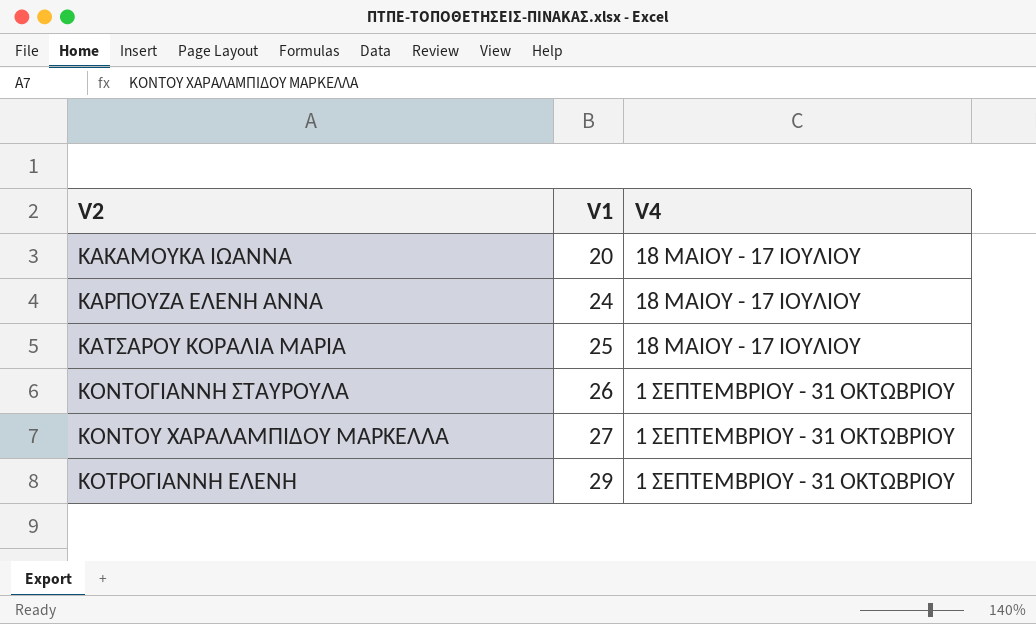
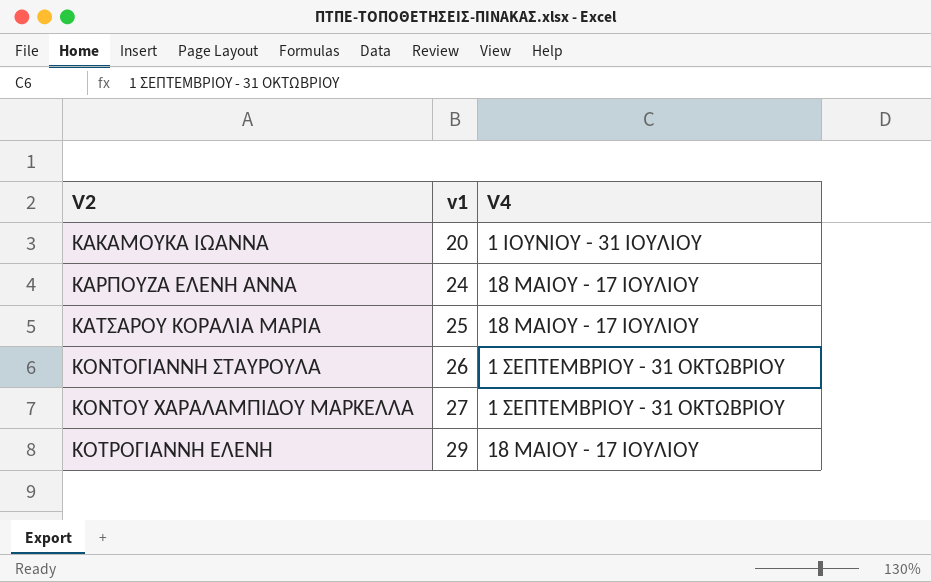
column name: V1 -> v1
ΚΑΚΑΜΟΥΚΑ ΙΩΑΝΝΑ | V4: 18 ΜΑΙΟΥ - 17 ΙΟΥΛΙΟΥ -> 1 ΙΟΥΝΙΟΥ - 31 ΙΟΥΛΙΟΥ
ΚΟΤΡΟΓΙΑΝΝΗ ΕΛΕΝΗ | V4: 1 ΣΕΠΤΕΜΒΡΙΟΥ - 31 ΟΚΤΩΒΡΙΟΥ -> 18 ΜΑΙΟΥ - 17 ΙΟΥΛΙΟΥ

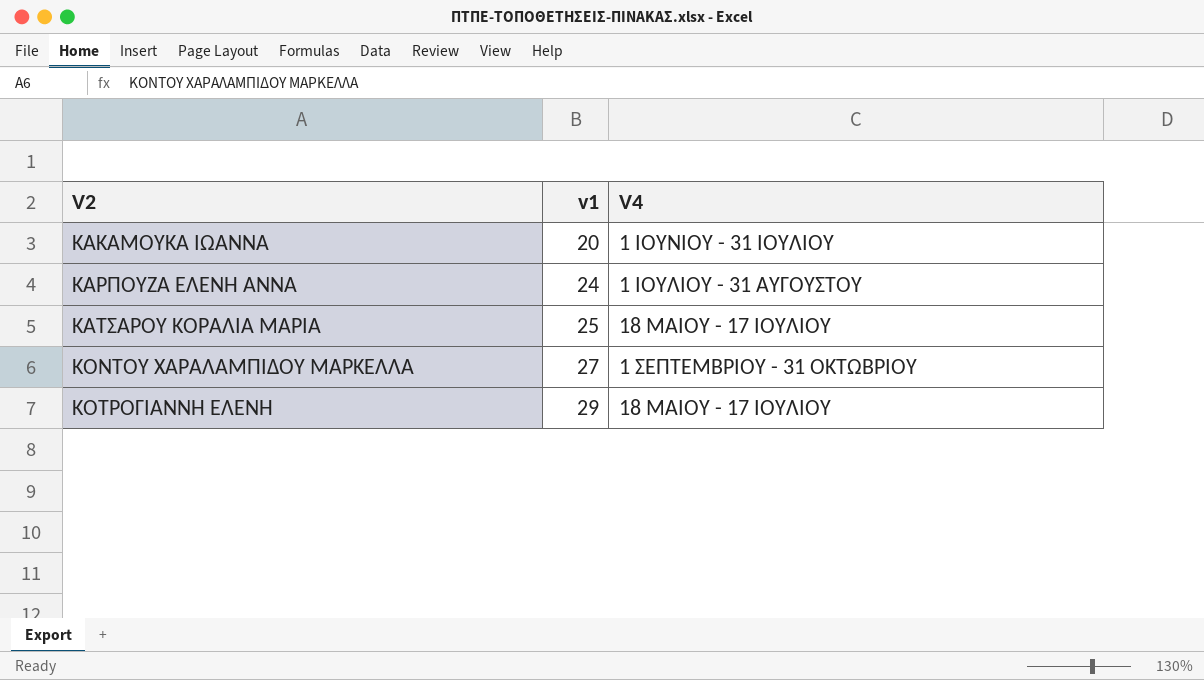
row ΚΟΝΤΟΓΙΑΝΝΗ ΣΤΑΥΡΟΥΛΑ: 26 | 1 ΣΕΠΤΕΜΒΡΙΟΥ - 31 ΟΚΤΩΒΡΙΟΥ -> none
ΚΑΡΠΟΥΖΑ ΕΛΕΝΗ ΑΝΝΑ | V4: 18 ΜΑΙΟΥ - 17 ΙΟΥΛΙΟΥ -> 1 ΙΟΥΛΙΟΥ - 31 ΑΥΓΟΥΣΤΟΥ

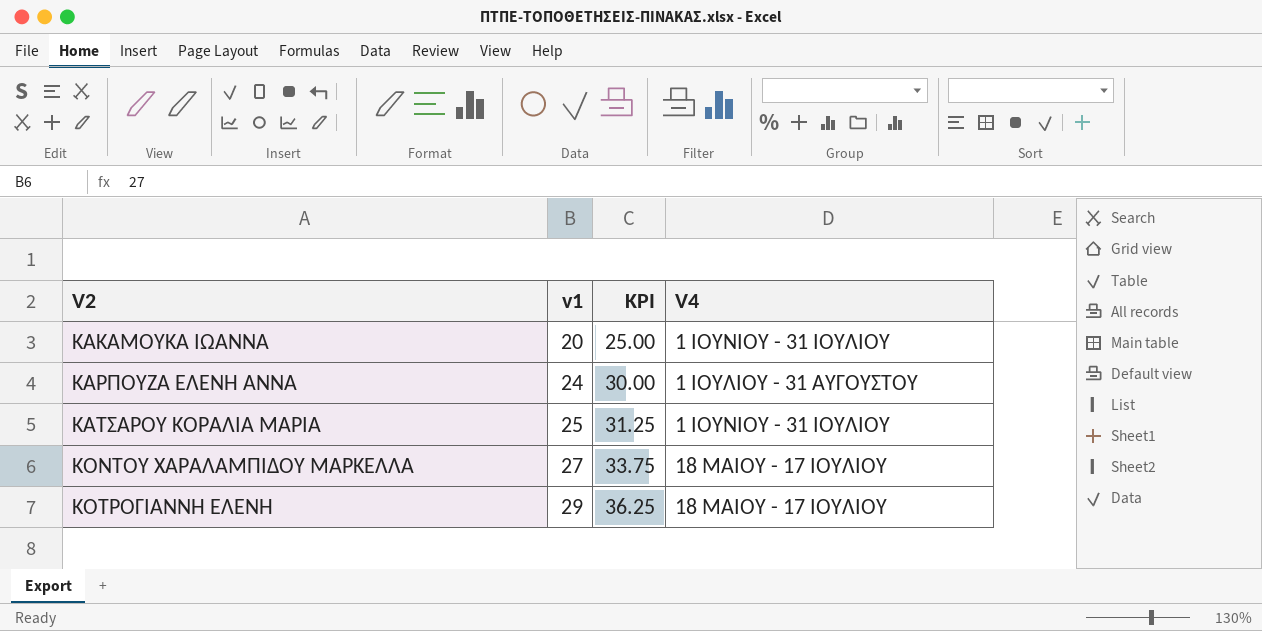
column KPI | formula: none -> [v1] * 1.25
ΚΑΤΣΑΡΟΥ ΚΟΡΑΛΙΑ ΜΑΡΙΑ | V4: 18 ΜΑΙΟΥ - 17 ΙΟΥΛΙΟΥ -> 1 ΙΟΥΝΙΟΥ - 31 ΙΟΥΛΙΟΥ
ΚΟΝΤΟΥ ΧΑΡΑΛΑΜΠΙΔΟΥ ΜΑΡΚΕΛΛΑ | V4: 1 ΣΕΠΤΕΜΒΡΙΟΥ - 31 ΟΚΤΩΒΡΙΟΥ -> 18 ΜΑΙΟΥ - 17 ΙΟΥΛΙΟΥ

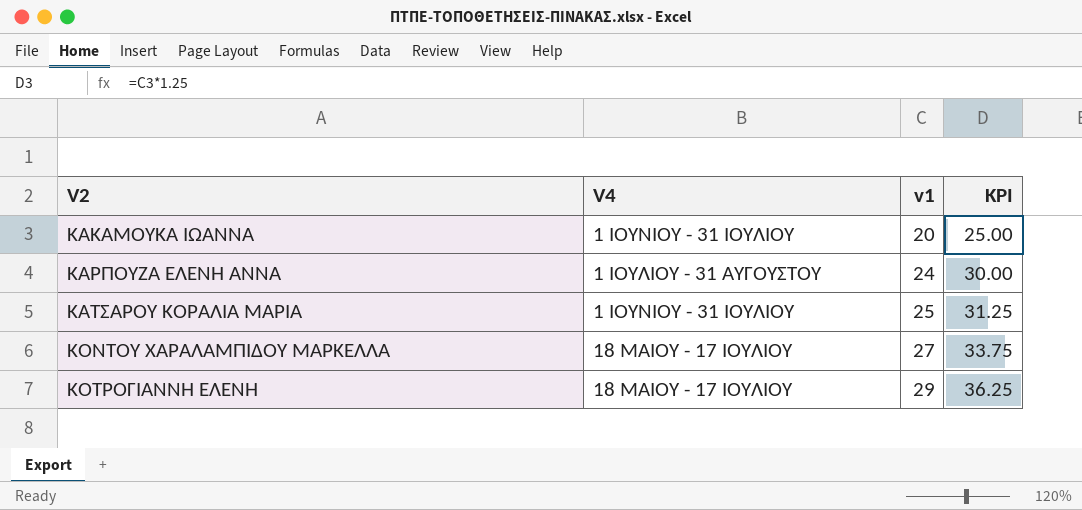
column V4 | position: 4 -> 2

